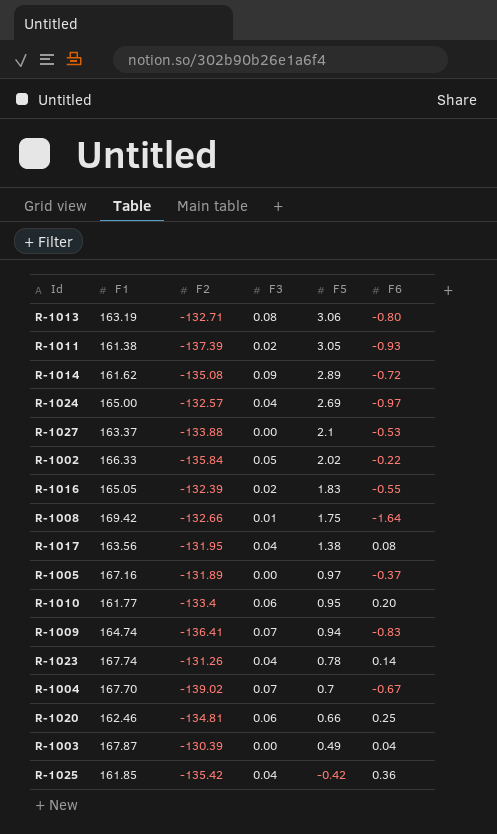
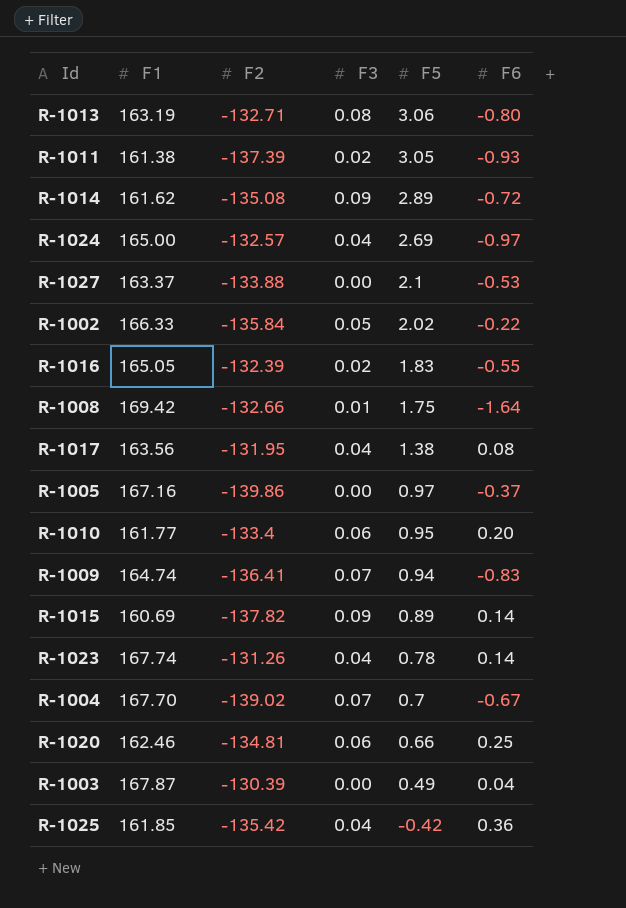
R-1005 | F2: -131.89 -> -139.86
row R-1015: none -> 160.69 | -137.82 | 0.09 | 0.89 | 0.14

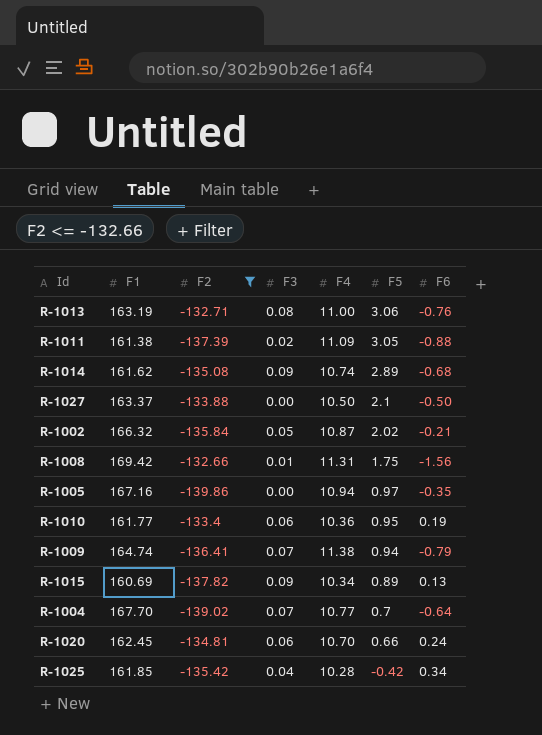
filter: none -> F2 <= -132.66
column F4 | position: none -> 5
R-1013 | F6: -0.80 -> -0.76
R-1011 | F6: -0.93 -> -0.88
R-1014 | F6: -0.72 -> -0.68
R-1027 | F6: -0.53 -> -0.50
R-1002 | F1: 166.33 -> 166.32
R-1002 | F6: -0.22 -> -0.21
R-1008 | F6: -1.64 -> -1.56
R-1005 | F6: -0.37 -> -0.35
R-1010 | F6: 0.20 -> 0.19
R-1009 | F6: -0.83 -> -0.79
R-1015 | F6: 0.14 -> 0.13
R-1004 | F6: -0.67 -> -0.64
R-1020 | F1: 162.46 -> 162.45
R-1020 | F6: 0.25 -> 0.24
R-1025 | F6: 0.36 -> 0.34

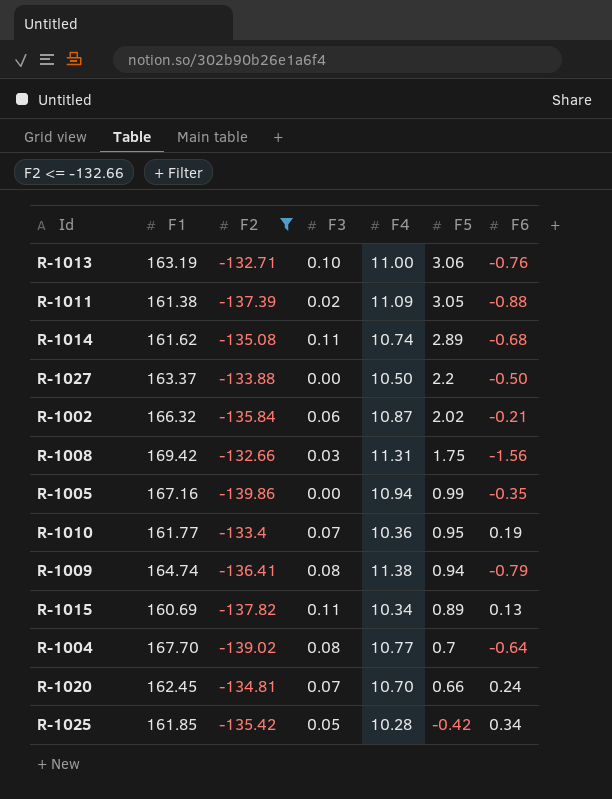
R-1013 | F3: 0.08 -> 0.10
R-1014 | F3: 0.09 -> 0.11
R-1027 | F5: 2.1 -> 2.2
R-1002 | F3: 0.05 -> 0.06
R-1008 | F3: 0.01 -> 0.03
R-1005 | F5: 0.97 -> 0.99
R-1010 | F3: 0.06 -> 0.07
R-1009 | F3: 0.07 -> 0.08
R-1015 | F3: 0.09 -> 0.11
R-1004 | F3: 0.07 -> 0.08
R-1020 | F3: 0.06 -> 0.07
R-1025 | F3: 0.04 -> 0.05

